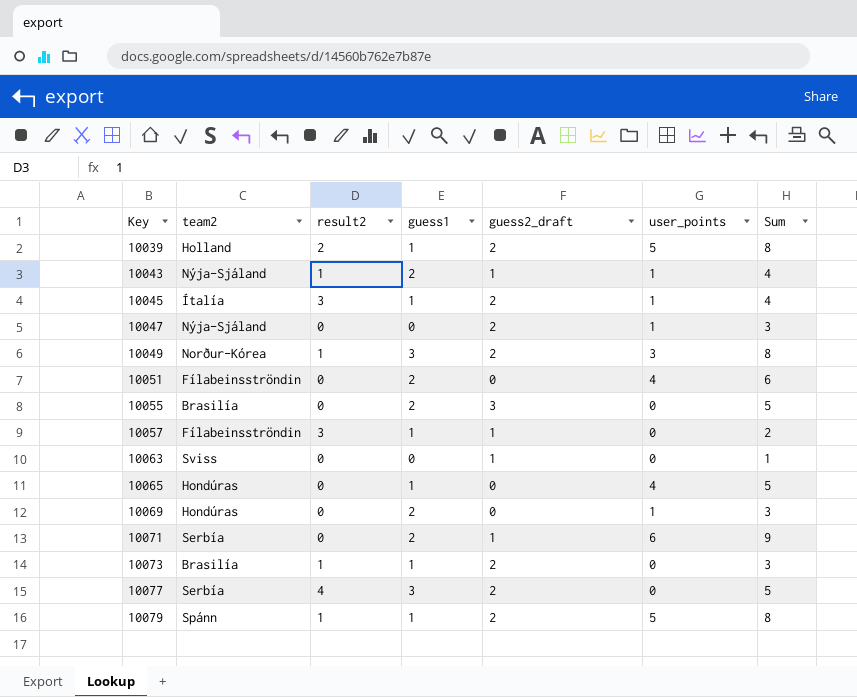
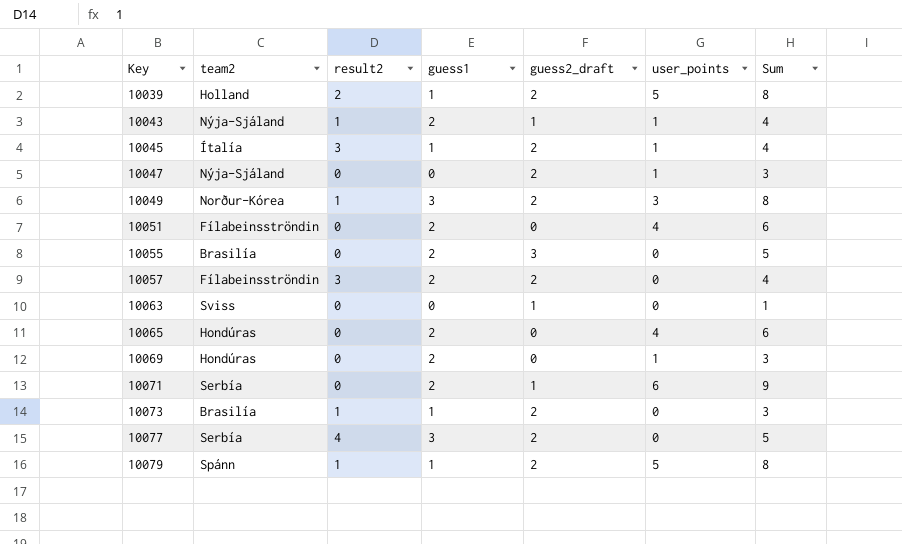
10057 | guess1: 1 -> 2
10057 | guess2_draft: 1 -> 2
10057 | Sum: 2 -> 4
10065 | guess1: 1 -> 2
10065 | Sum: 5 -> 6

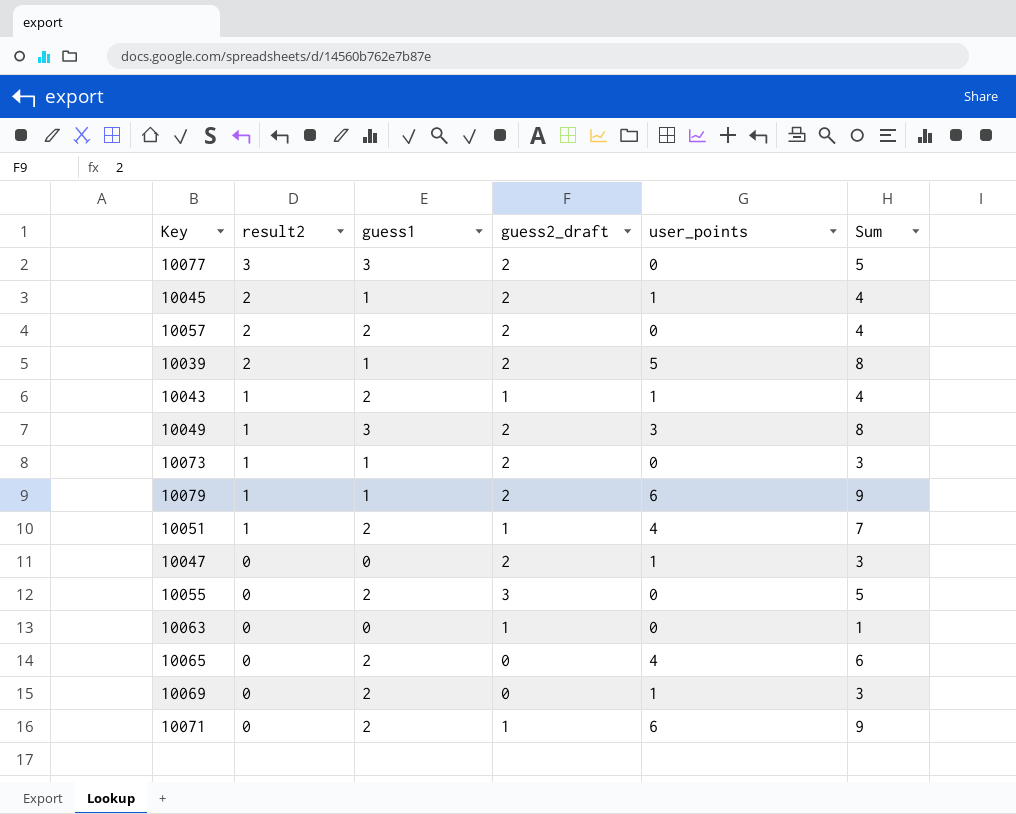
row order: Key ascending -> result2 descending
column team2 | position: 2 -> none
10077 | result2: 4 -> 3
10045 | result2: 3 -> 2
10057 | result2: 3 -> 2
10079 | user_points: 5 -> 6
10079 | Sum: 8 -> 9
10051 | result2: 0 -> 1
10051 | guess2_draft: 0 -> 1
10051 | Sum: 6 -> 7

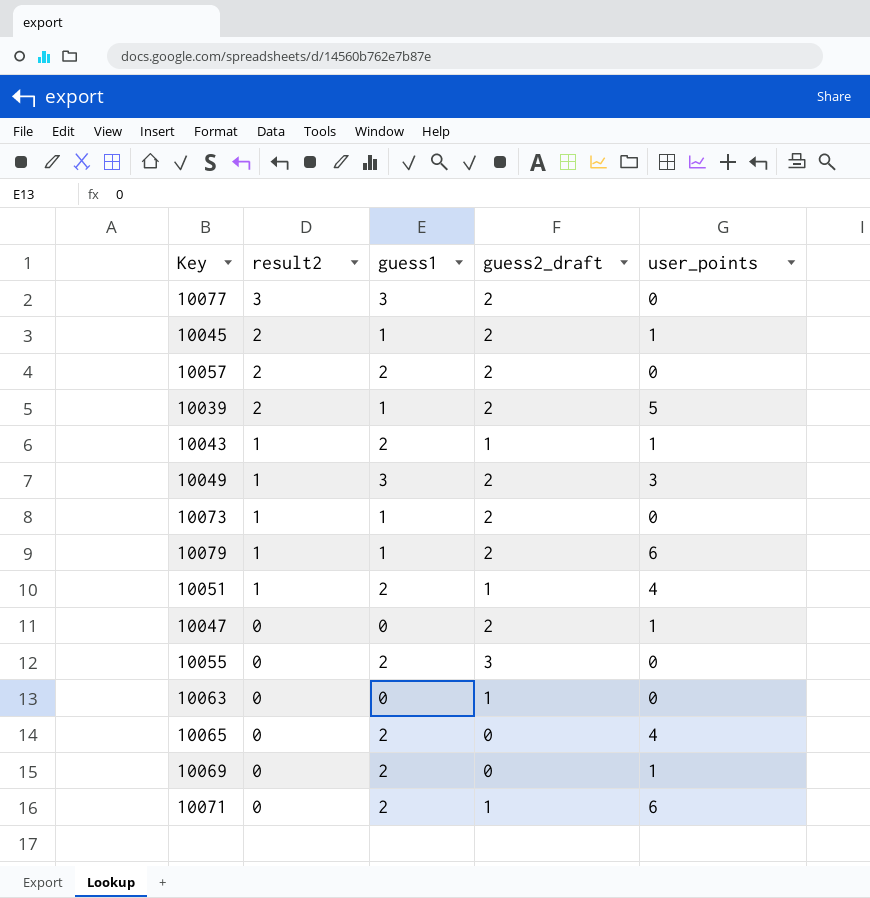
column Sum | formula: [guess1] + [guess2_draft] + [user_points] -> none

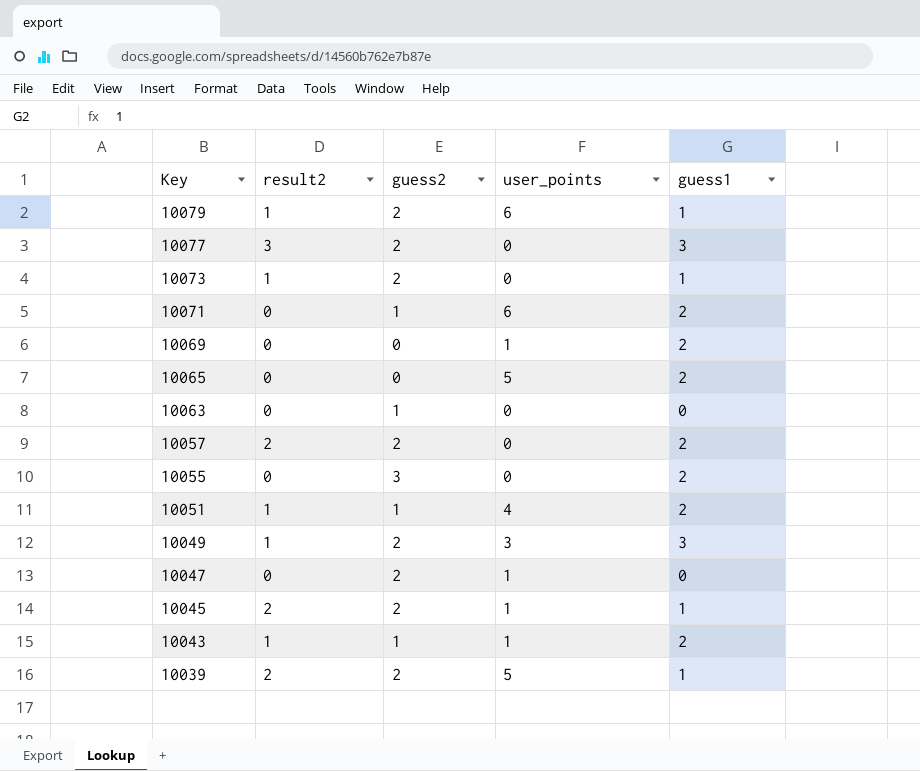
row order: result2 descending -> Key descending
column name: guess2_draft -> guess2
column guess1 | position: 3 -> 5
10065 | user_points: 4 -> 5

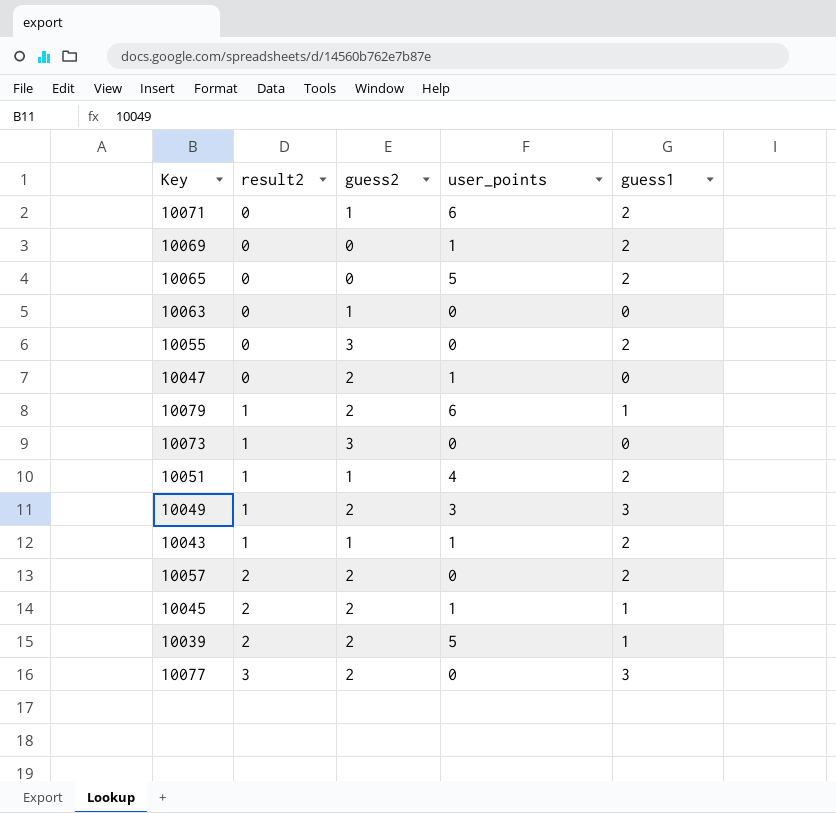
row order: Key descending -> result2 ascending
10073 | guess2: 2 -> 3
10073 | guess1: 1 -> 0

